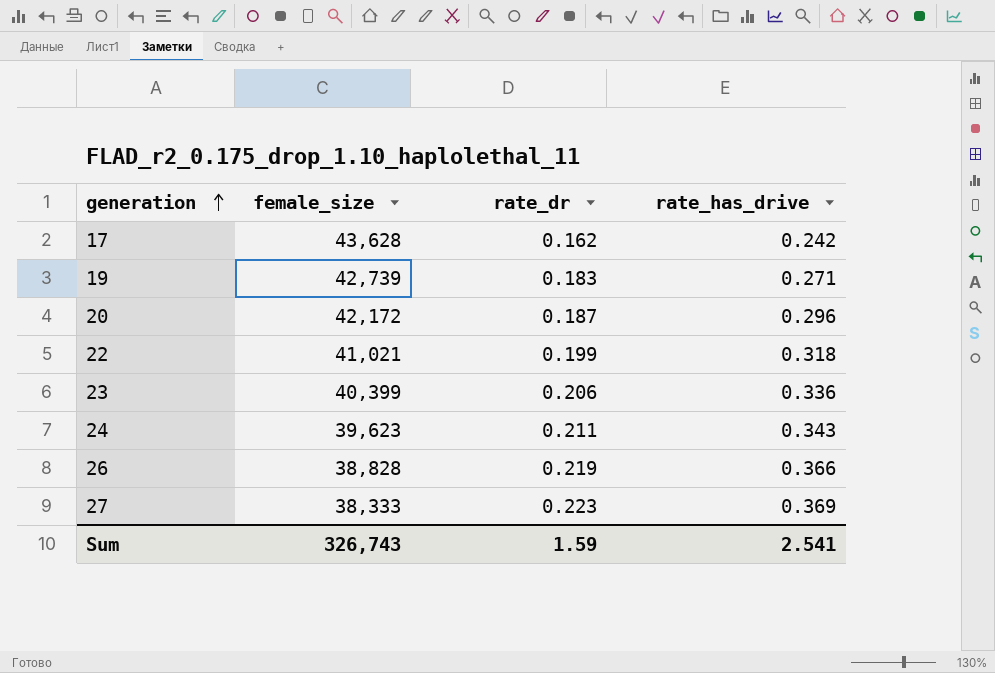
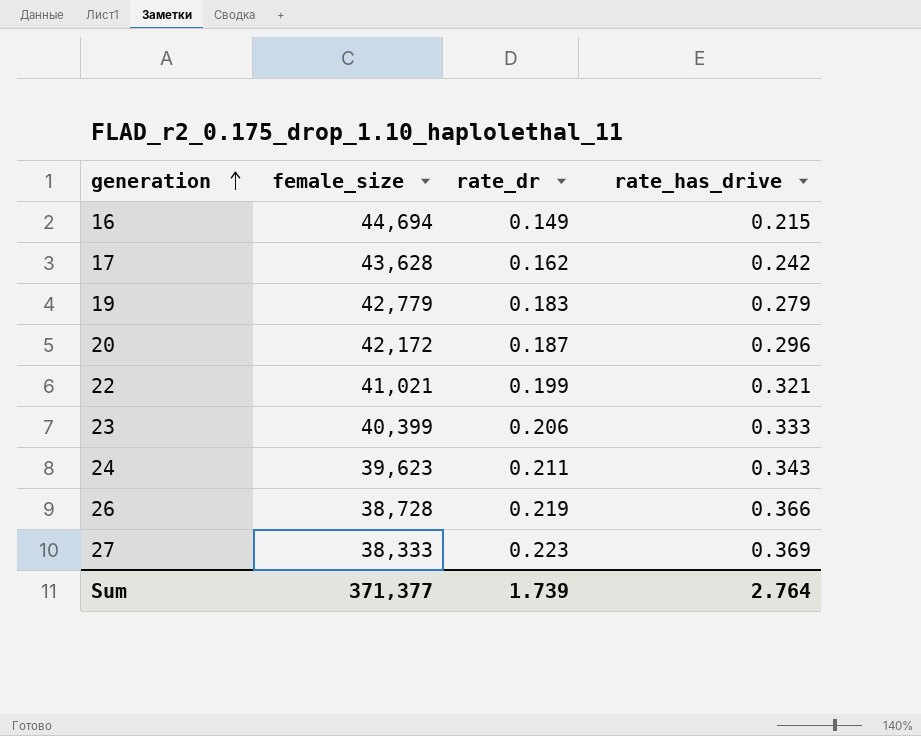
row 16: none -> 44,694 | 0.149 | 0.215
19 | female_size: 42,739 -> 42,779
19 | rate_has_drive: 0.271 -> 0.279
22 | rate_has_drive: 0.318 -> 0.321
23 | rate_has_drive: 0.336 -> 0.333
26 | female_size: 38,828 -> 38,728
Sum | female_size: 326,743 -> 371,377
Sum | rate_dr: 1.59 -> 1.739
Sum | rate_has_drive: 2.541 -> 2.764

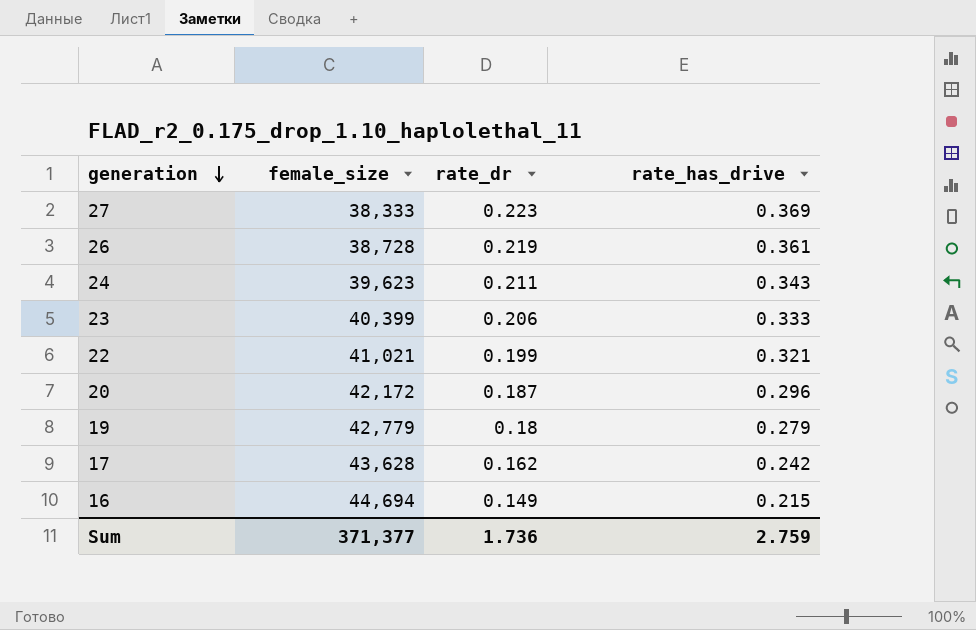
row order: generation ascending -> generation descending
26 | rate_has_drive: 0.366 -> 0.361
19 | rate_dr: 0.183 -> 0.18
Sum | rate_dr: 1.739 -> 1.736
Sum | rate_has_drive: 2.764 -> 2.759

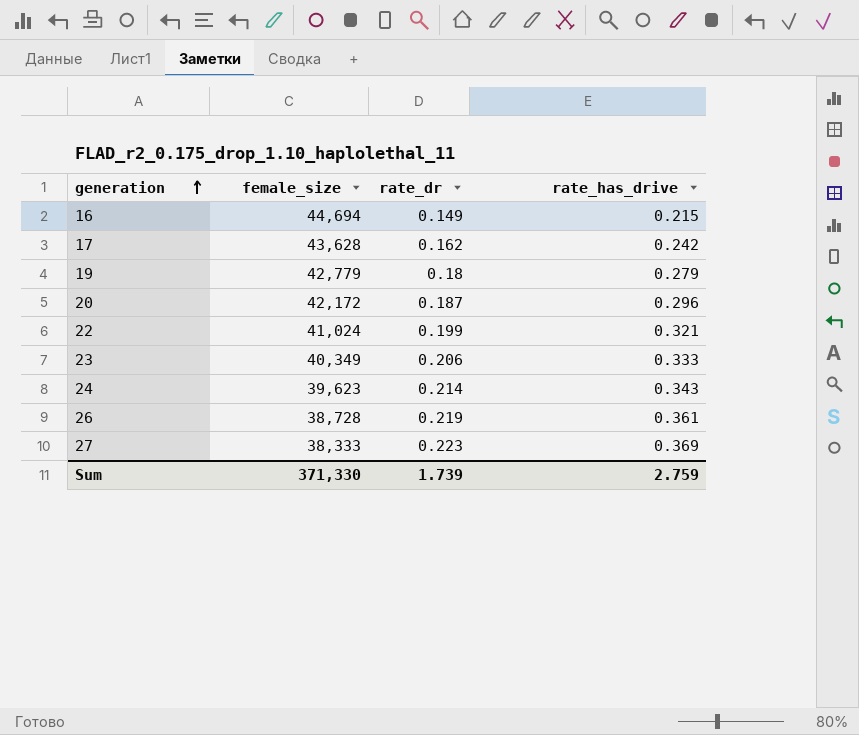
row order: generation descending -> generation ascending
22 | female_size: 41,021 -> 41,024
23 | female_size: 40,399 -> 40,349
24 | rate_dr: 0.211 -> 0.214
Sum | female_size: 371,377 -> 371,330
Sum | rate_dr: 1.736 -> 1.739

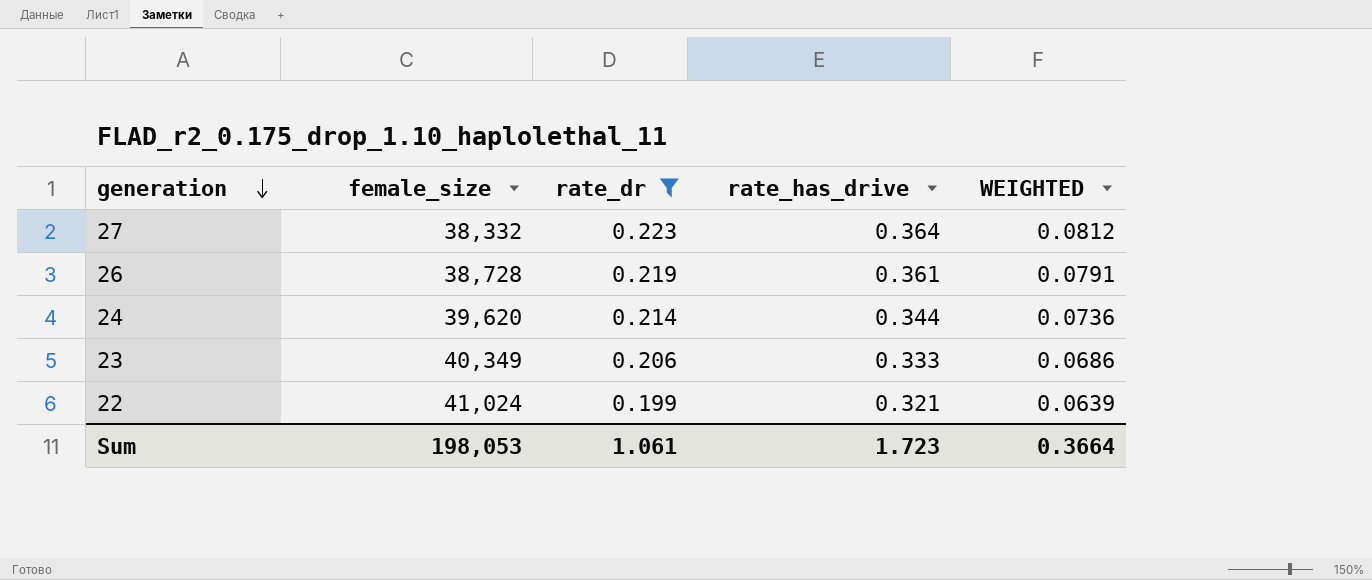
filter: none -> rate_dr >= 0.199
row order: generation ascending -> generation descending
column WEIGHTED | formula: none -> [rate_dr] * [rate_has_drive]
27 | female_size: 38,333 -> 38,332
27 | rate_has_drive: 0.369 -> 0.364
24 | female_size: 39,623 -> 39,620
24 | rate_has_drive: 0.343 -> 0.344
Sum | female_size: 371,330 -> 198,053
Sum | rate_dr: 1.739 -> 1.061
Sum | rate_has_drive: 2.759 -> 1.723

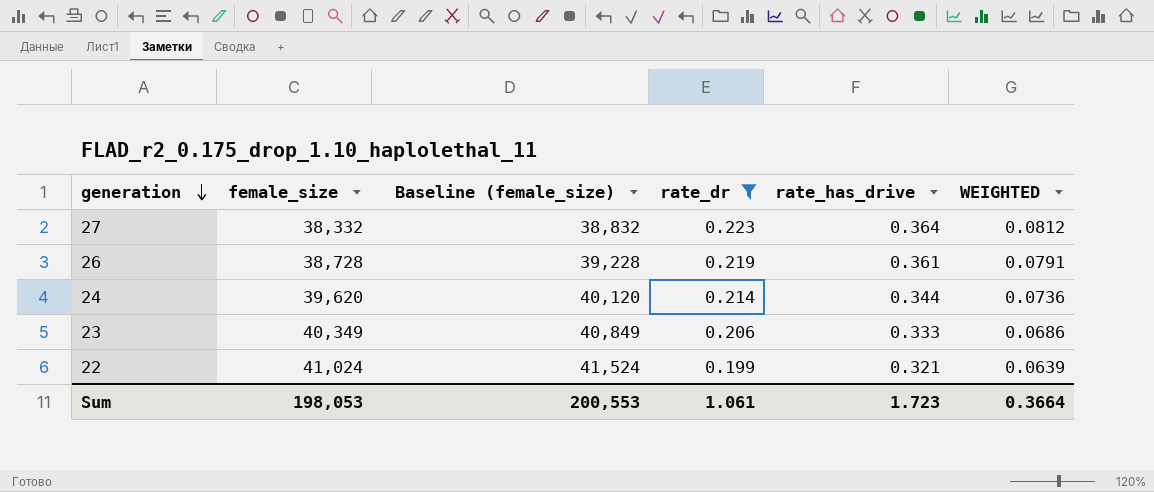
column Baseline (female_size) | formula: none -> [female_size] + 500

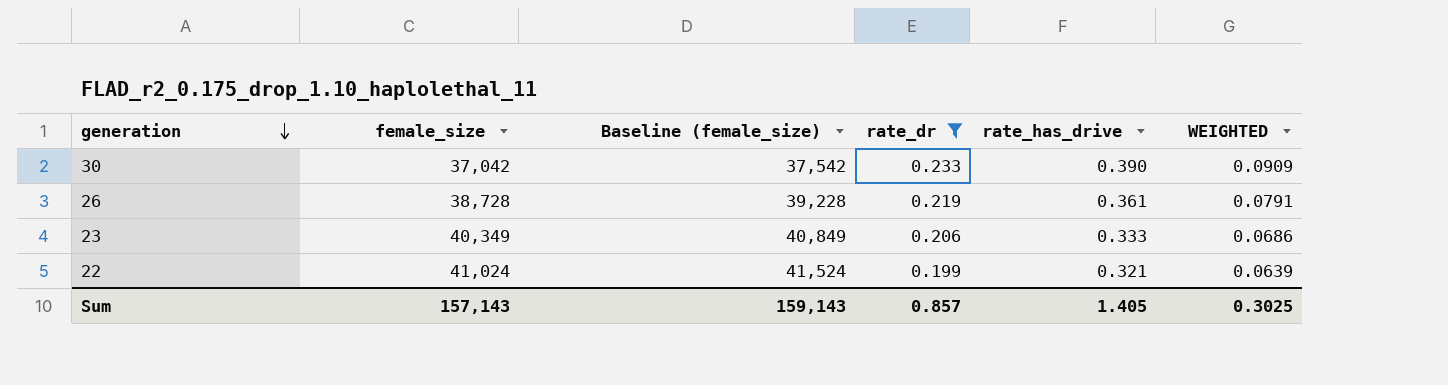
row 27: 38,332 | 38,832 | 0.223 | 0.364 | 0.0812 -> none
row 24: 39,620 | 40,120 | 0.214 | 0.344 | 0.0736 -> none
row 30: none -> 37,042 | 37,542 | 0.233 | 0.390 | 0.0909
Sum | female_size: 198,053 -> 157,143
Sum | Baseline (female_size): 200,553 -> 159,143
Sum | rate_dr: 1.061 -> 0.857
Sum | rate_has_drive: 1.723 -> 1.405
Sum | WEIGHTED: 0.3664 -> 0.3025

